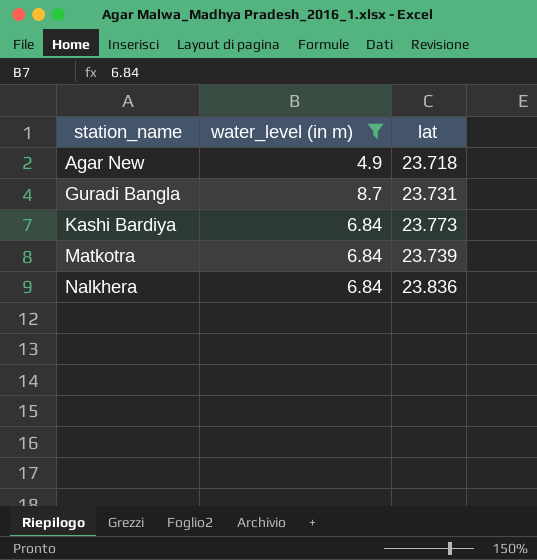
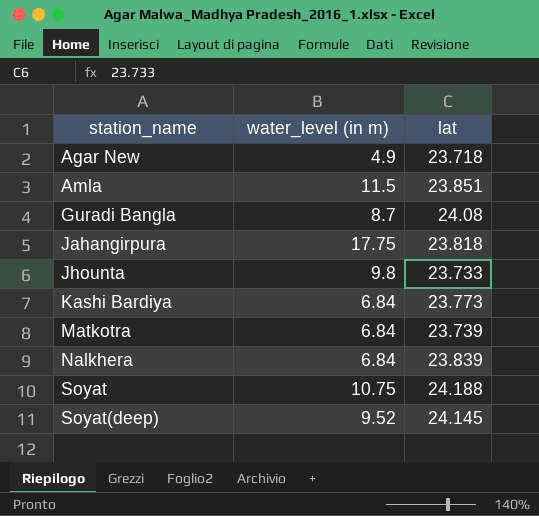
filter: water_level (in m) <= 8.7 -> none
Guradi Bangla | lat: 23.731 -> 24.08
Nalkhera | lat: 23.836 -> 23.839

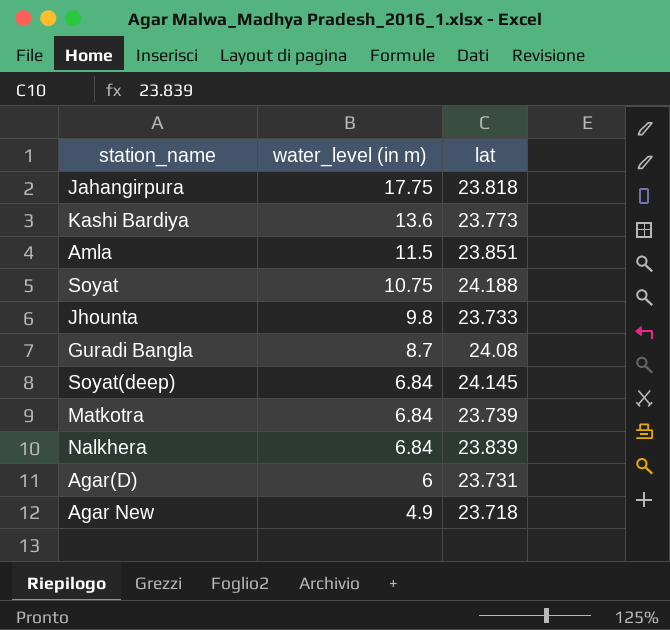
row order: station_name ascending -> water_level (in m) descending
Kashi Bardiya | water_level (in m): 6.84 -> 13.6
Soyat(deep) | water_level (in m): 9.52 -> 6.84
row Agar(D): none -> 6 | 23.731

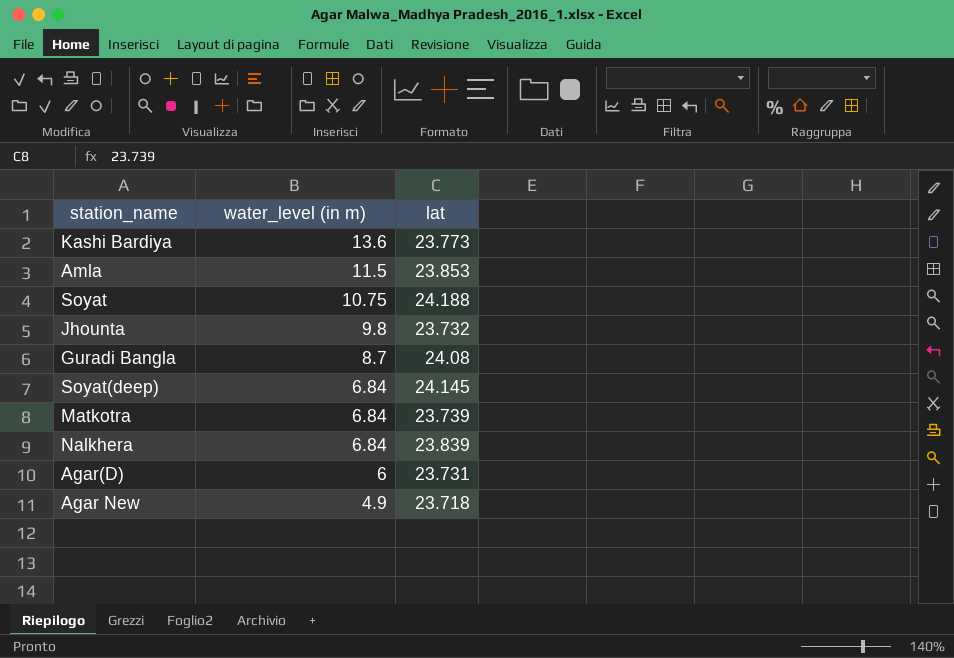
row Jahangirpura: 17.75 | 23.818 -> none
Amla | lat: 23.851 -> 23.853
Jhounta | lat: 23.733 -> 23.732

